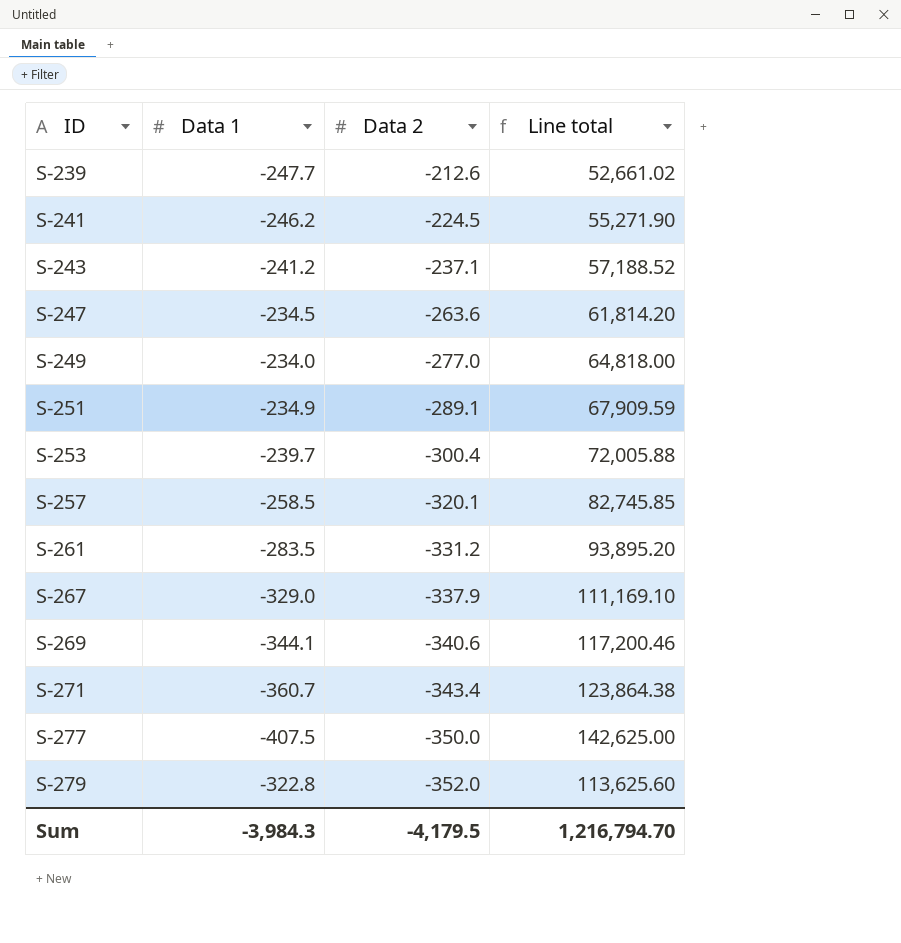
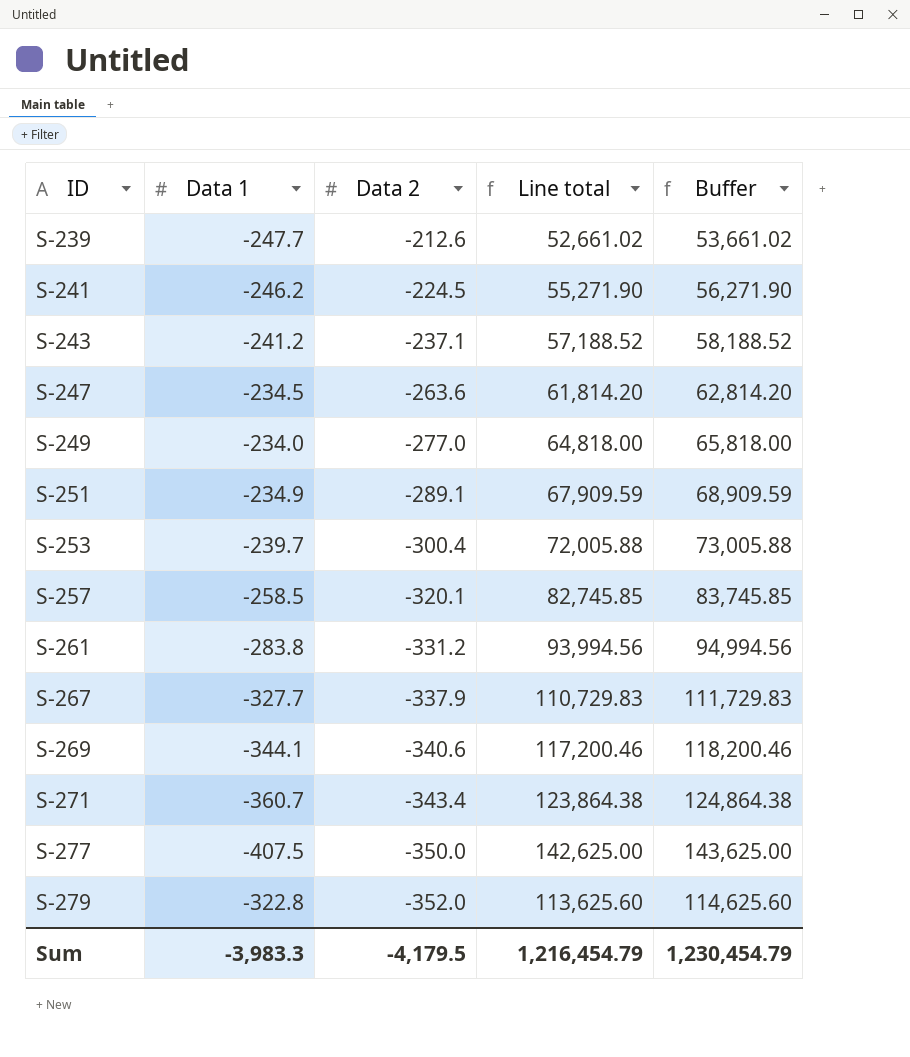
column Buffer | formula: none -> [Line total] + 1000
S-261 | Data 1: -283.5 -> -283.8
S-261 | Line total: 93,895.20 -> 93,994.56
S-267 | Data 1: -329.0 -> -327.7
S-267 | Line total: 111,169.10 -> 110,729.83
Sum | Data 1: -3,984.3 -> -3,983.3
Sum | Line total: 1,216,794.70 -> 1,216,454.79

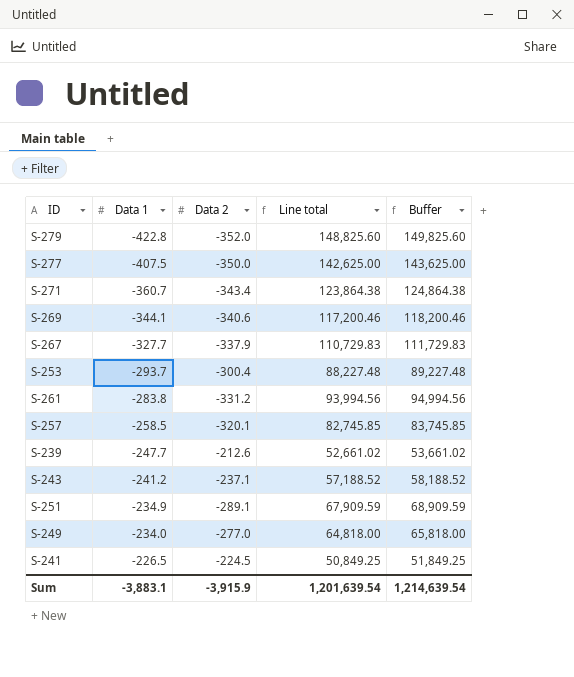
row order: ID ascending -> Data 1 ascending
row S-247: -234.5 | -263.6 | 61,814.20 | 62,814.20 -> none
S-279 | Data 1: -322.8 -> -422.8
S-279 | Line total: 113,625.60 -> 148,825.60
S-279 | Buffer: 114,625.60 -> 149,825.60
S-253 | Data 1: -239.7 -> -293.7
S-253 | Line total: 72,005.88 -> 88,227.48
S-253 | Buffer: 73,005.88 -> 89,227.48
S-241 | Data 1: -246.2 -> -226.5
S-241 | Line total: 55,271.90 -> 50,849.25
S-241 | Buffer: 56,271.90 -> 51,849.25
Sum | Data 1: -3,983.3 -> -3,883.1
Sum | Data 2: -4,179.5 -> -3,915.9
Sum | Line total: 1,216,454.79 -> 1,201,639.54
Sum | Buffer: 1,230,454.79 -> 1,214,639.54

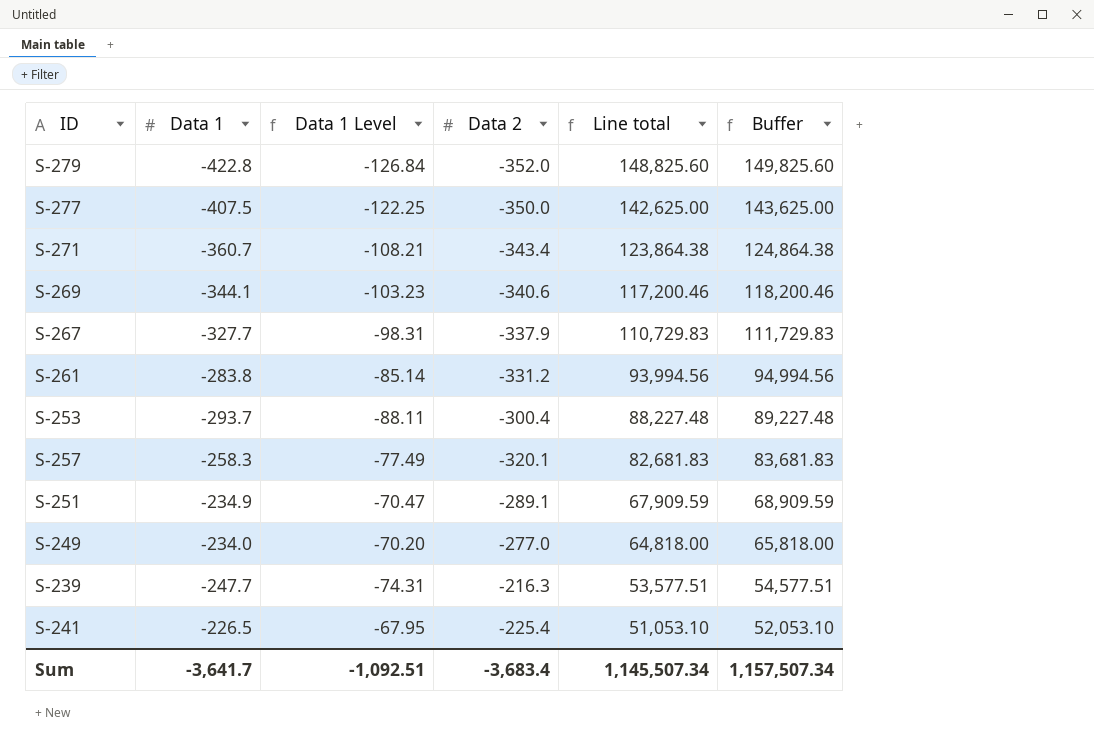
row order: Data 1 ascending -> Line total descending
column Data 1 Level | formula: none -> [Data 1] * 0.3
row S-243: -241.2 | -237.1 | 57,188.52 | 58,188.52 -> none
S-257 | Data 1: -258.5 -> -258.3
S-257 | Line total: 82,745.85 -> 82,681.83
S-257 | Buffer: 83,745.85 -> 83,681.83
S-239 | Data 2: -212.6 -> -216.3
S-239 | Line total: 52,661.02 -> 53,577.51
S-239 | Buffer: 53,661.02 -> 54,577.51
S-241 | Data 2: -224.5 -> -225.4
S-241 | Line total: 50,849.25 -> 51,053.10
S-241 | Buffer: 51,849.25 -> 52,053.10
Sum | Data 1: -3,883.1 -> -3,641.7
Sum | Data 2: -3,915.9 -> -3,683.4
Sum | Line total: 1,201,639.54 -> 1,145,507.34
Sum | Buffer: 1,214,639.54 -> 1,157,507.34

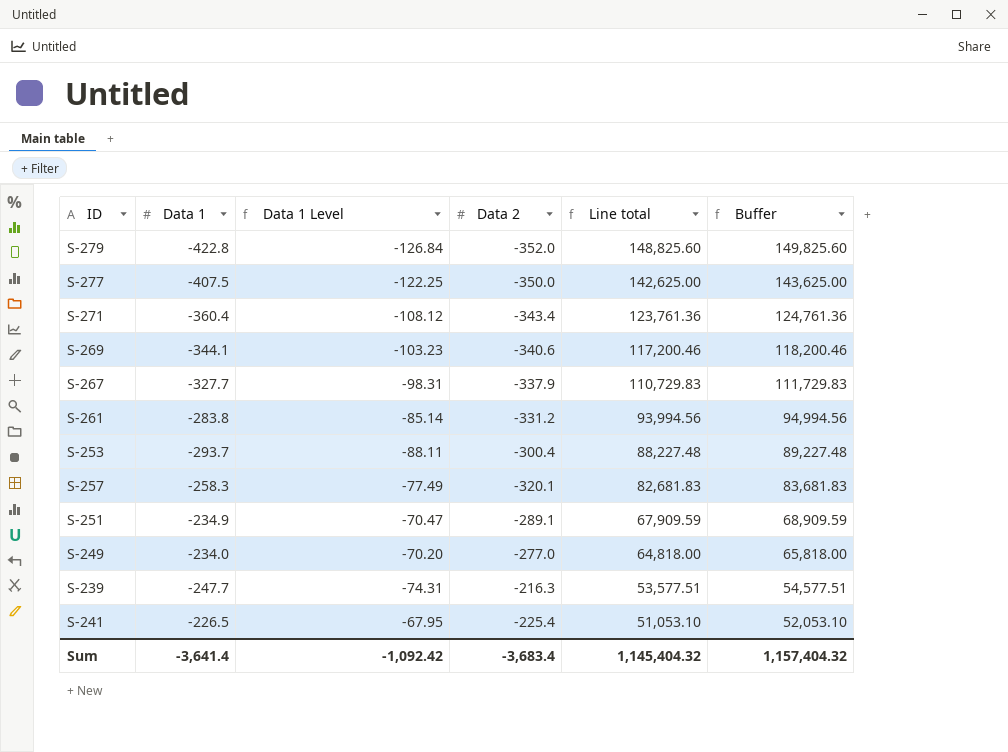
S-271 | Data 1: -360.7 -> -360.4
S-271 | Data 1 Level: -108.21 -> -108.12
S-271 | Line total: 123,864.38 -> 123,761.36
S-271 | Buffer: 124,864.38 -> 124,761.36
Sum | Data 1: -3,641.7 -> -3,641.4
Sum | Data 1 Level: -1,092.51 -> -1,092.42
Sum | Line total: 1,145,507.34 -> 1,145,404.32
Sum | Buffer: 1,157,507.34 -> 1,157,404.32

